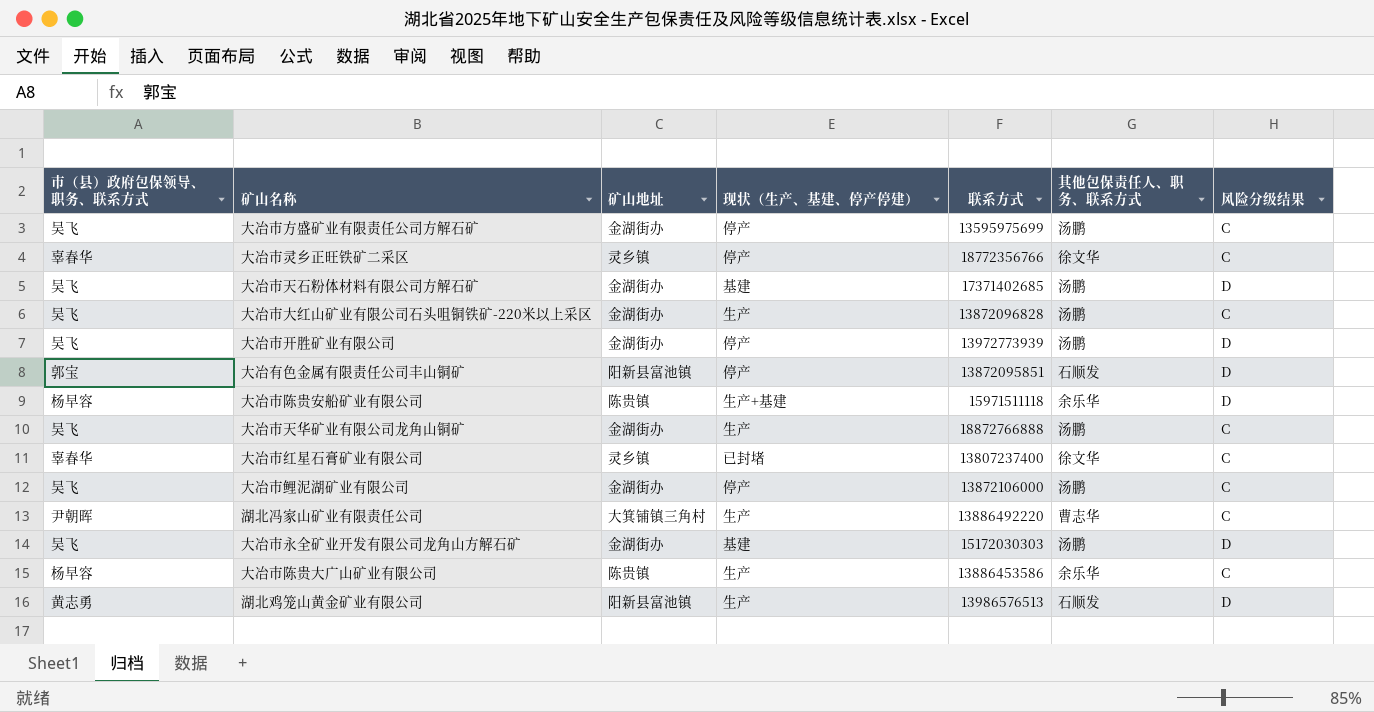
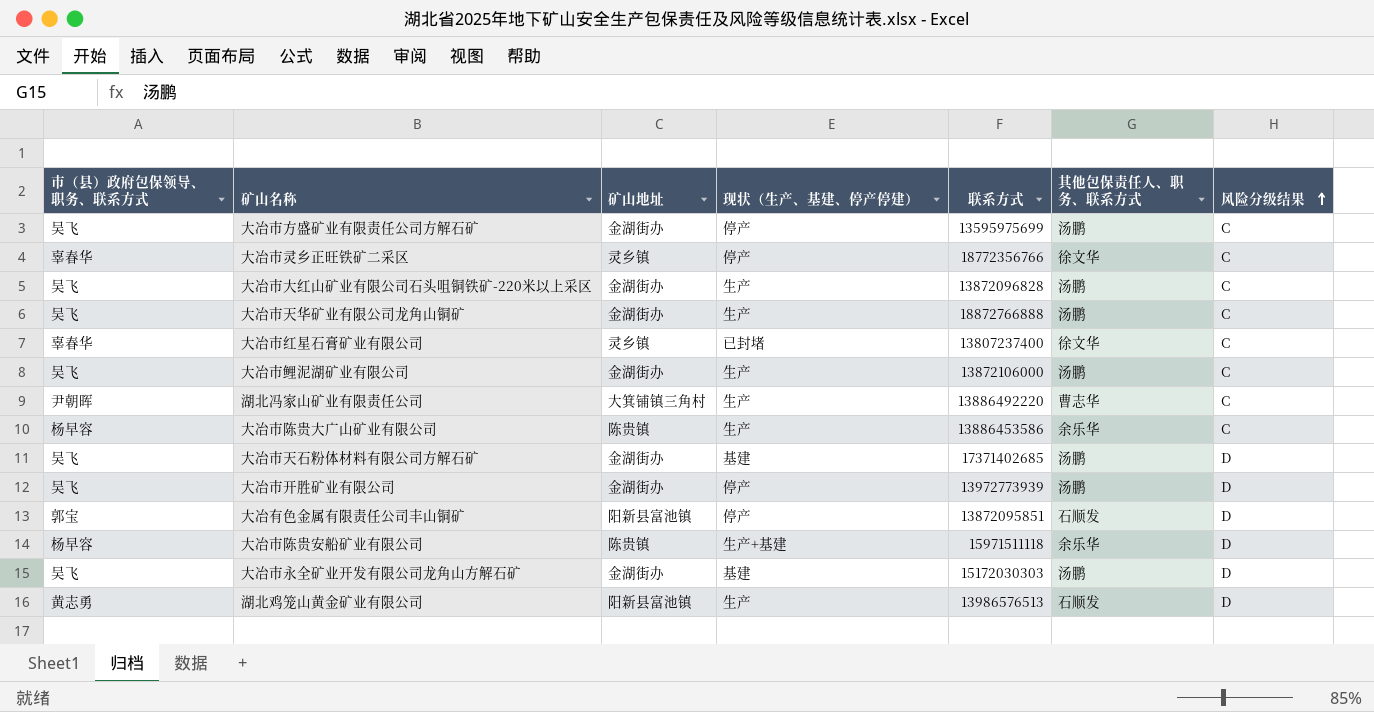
row order: none -> 风险分级结果 ascending
大冶市鲤泥湖矿业有限公司 | 现状（生产、基建、停产停建）: 停产 -> 生产

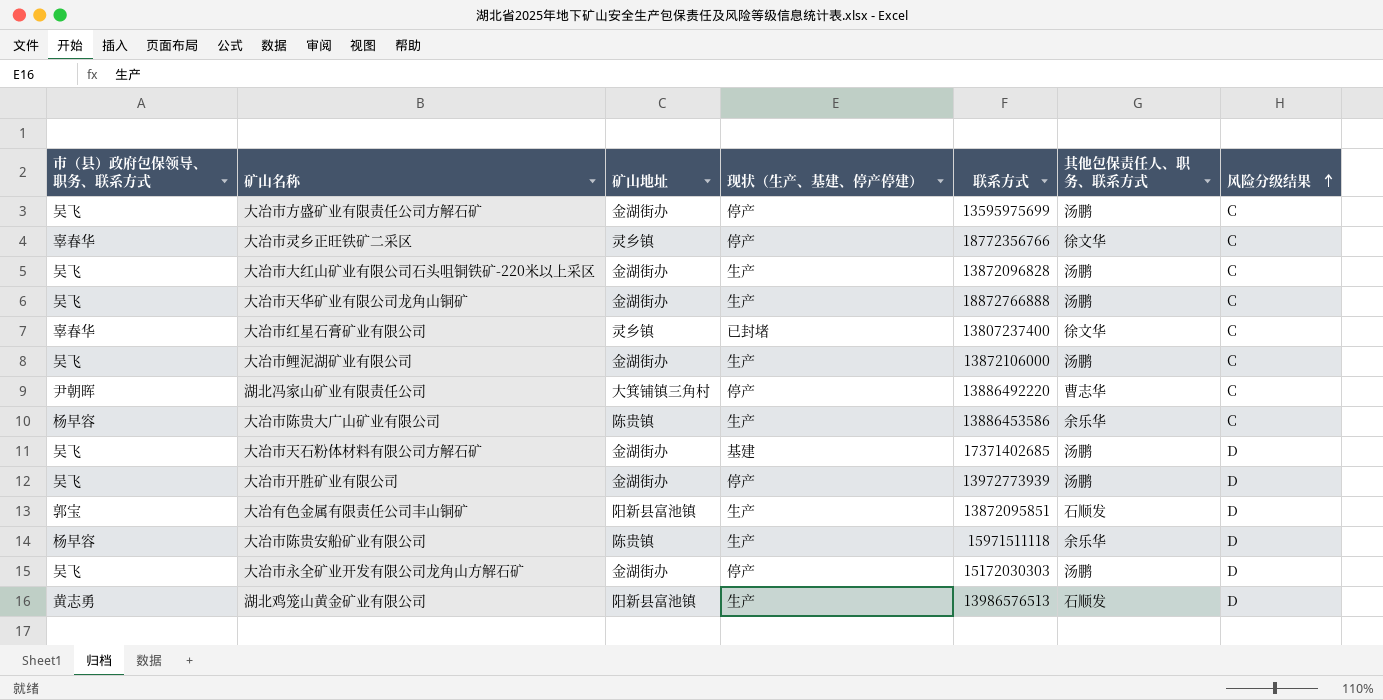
湖北冯家山矿业有限责任公司 | 现状（生产、基建、停产停建）: 生产 -> 停产
大冶有色金属有限责任公司丰山铜矿 | 现状（生产、基建、停产停建）: 停产 -> 生产
大冶市陈贵安船矿业有限公司 | 现状（生产、基建、停产停建）: 生产+基建 -> 生产
大冶市永全矿业开发有限公司龙角山方解石矿 | 现状（生产、基建、停产停建）: 基建 -> 停产

